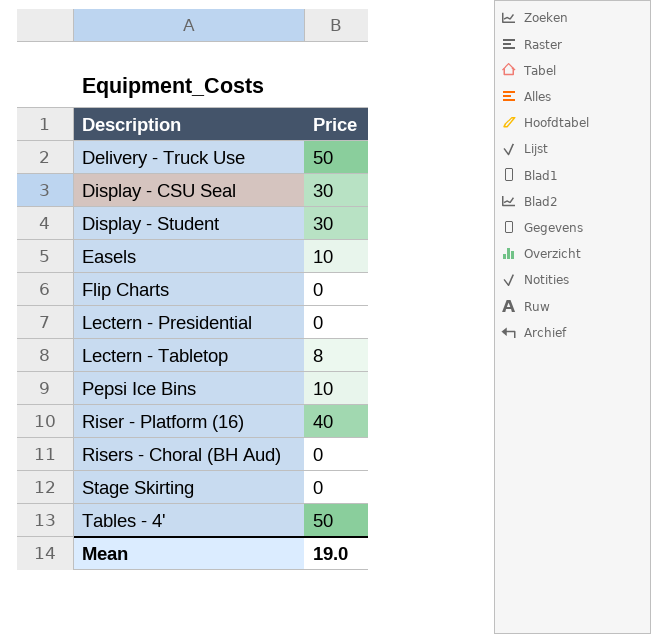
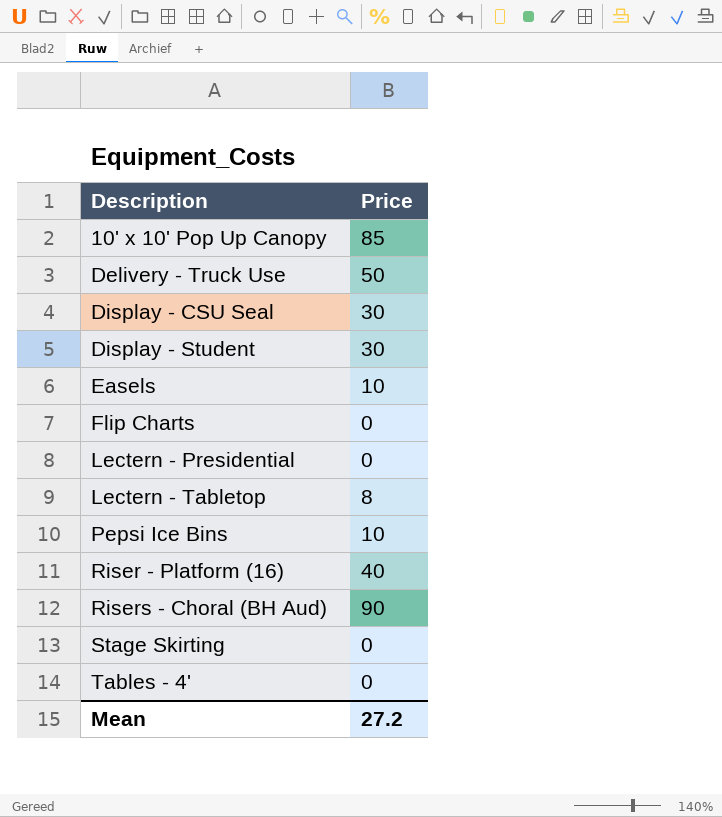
row 10' x 10' Pop Up Canopy: none -> 85
Risers - Choral (BH Aud) | Price: 0 -> 90
Tables - 4' | Price: 50 -> 0
Mean | Price: 19.0 -> 27.2

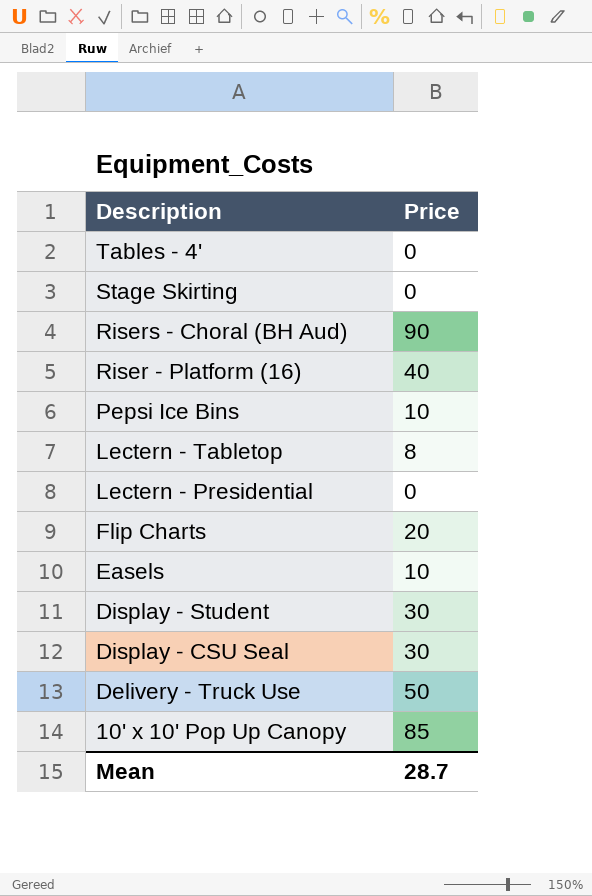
row order: Description ascending -> Description descending
Flip Charts | Price: 0 -> 20
Mean | Price: 27.2 -> 28.7

